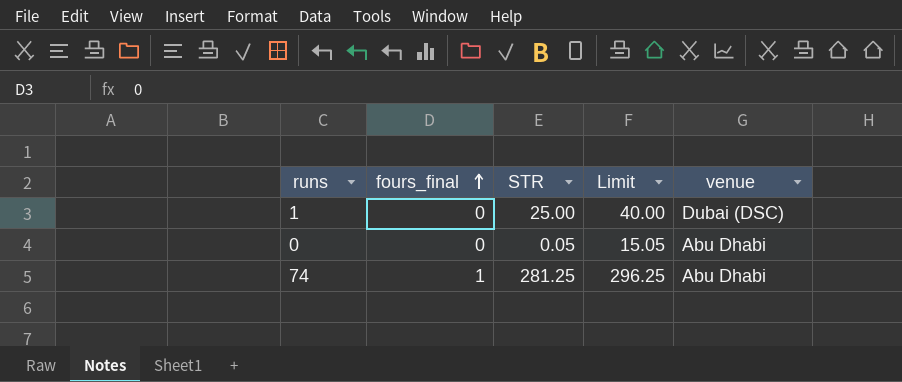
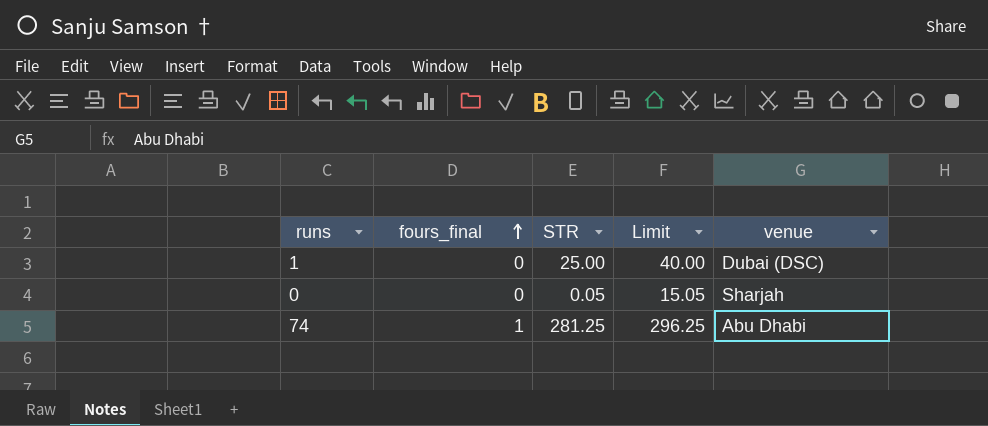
0 | venue: Abu Dhabi -> Sharjah

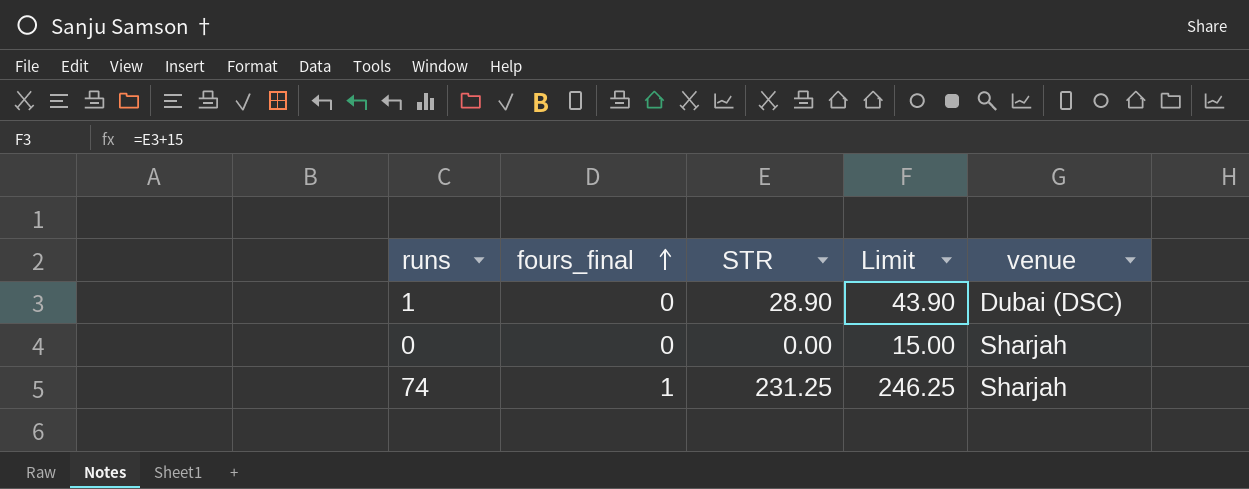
1 | STR: 25.00 -> 28.90
1 | Limit: 40.00 -> 43.90
0 | STR: 0.05 -> 0.00
0 | Limit: 15.05 -> 15.00
74 | STR: 281.25 -> 231.25
74 | Limit: 296.25 -> 246.25
74 | venue: Abu Dhabi -> Sharjah

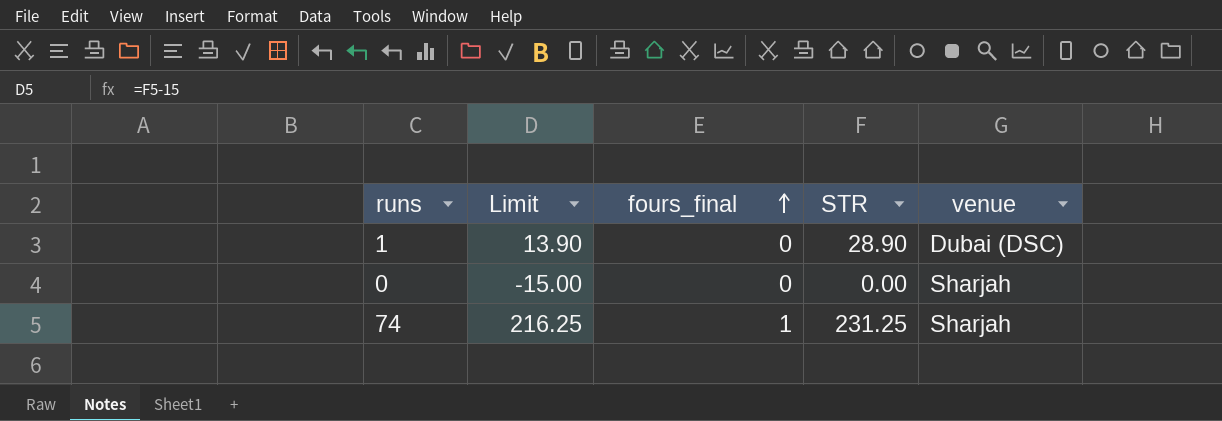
column Limit | formula: [STR] + 15 -> [STR] - 15
column Limit | position: 4 -> 2

